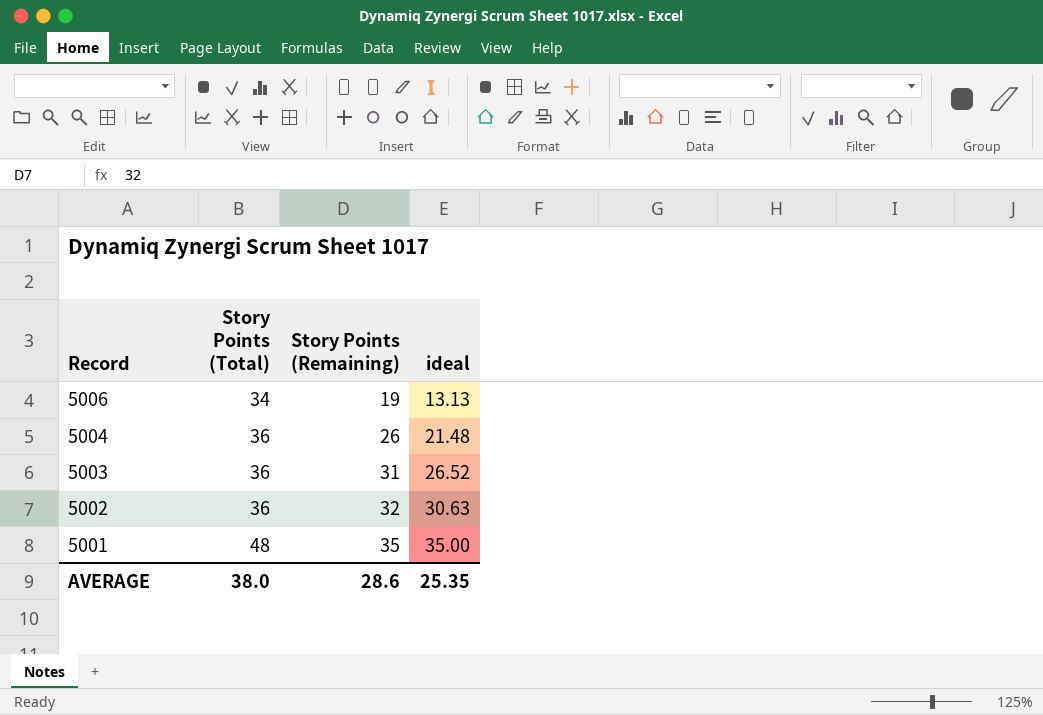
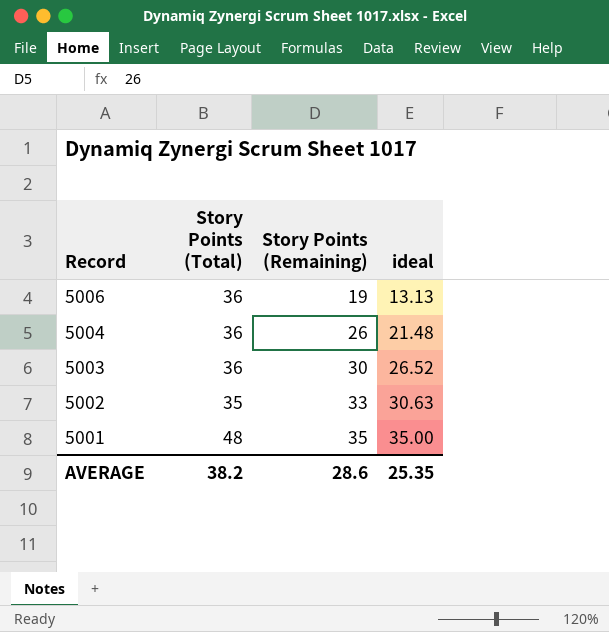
5006 | Story Points (Total): 34 -> 36
5003 | Story Points (Remaining): 31 -> 30
5002 | Story Points (Total): 36 -> 35
5002 | Story Points (Remaining): 32 -> 33
AVERAGE | Story Points (Total): 38.0 -> 38.2

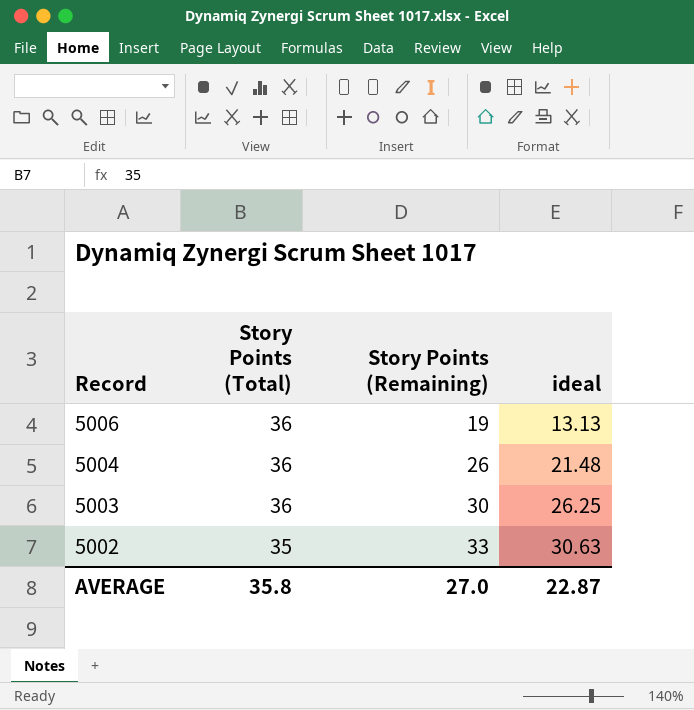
row 5001: 48 | 35 | 35.00 -> none
5003 | ideal: 26.52 -> 26.25
AVERAGE | Story Points (Total): 38.2 -> 35.8
AVERAGE | Story Points (Remaining): 28.6 -> 27.0
AVERAGE | ideal: 25.35 -> 22.87

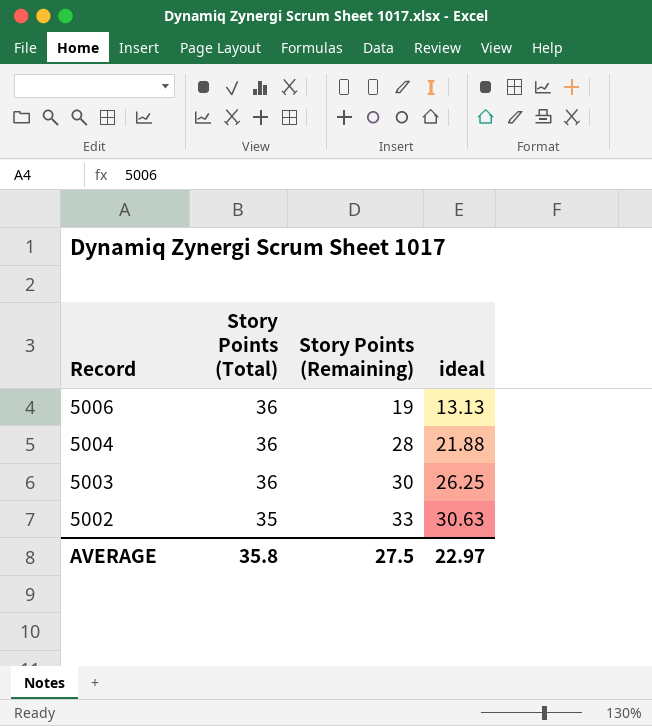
5004 | Story Points (Remaining): 26 -> 28
5004 | ideal: 21.48 -> 21.88
AVERAGE | Story Points (Remaining): 27.0 -> 27.5
AVERAGE | ideal: 22.87 -> 22.97

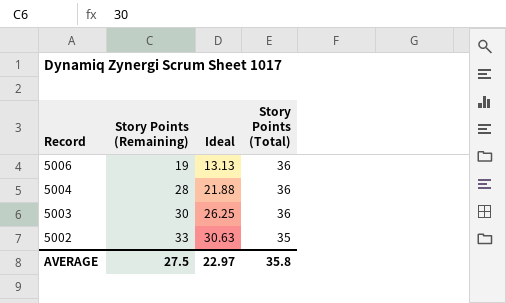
column name: ideal -> Ideal
column Story Points (Total) | position: 2 -> 4

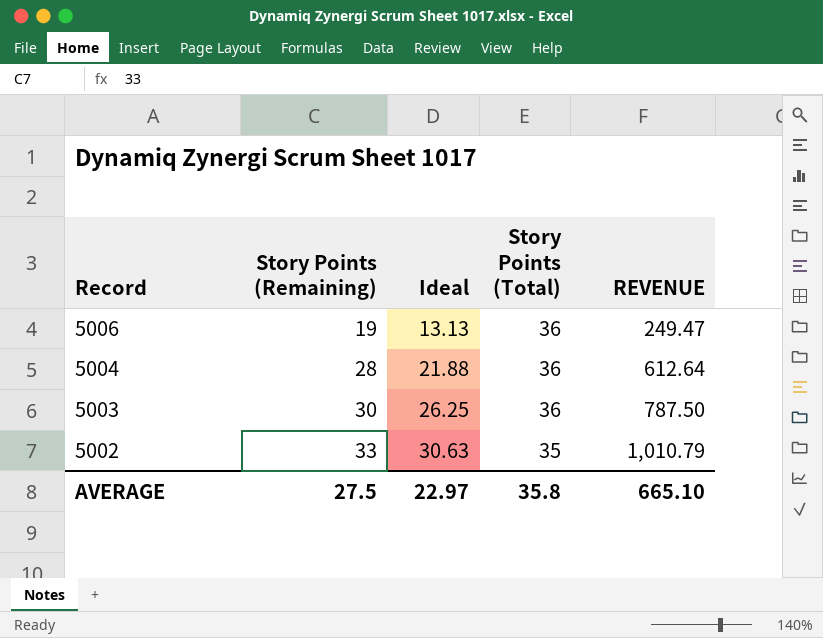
column REVENUE | formula: none -> [Story Points (Remaining)] * [Ideal]

